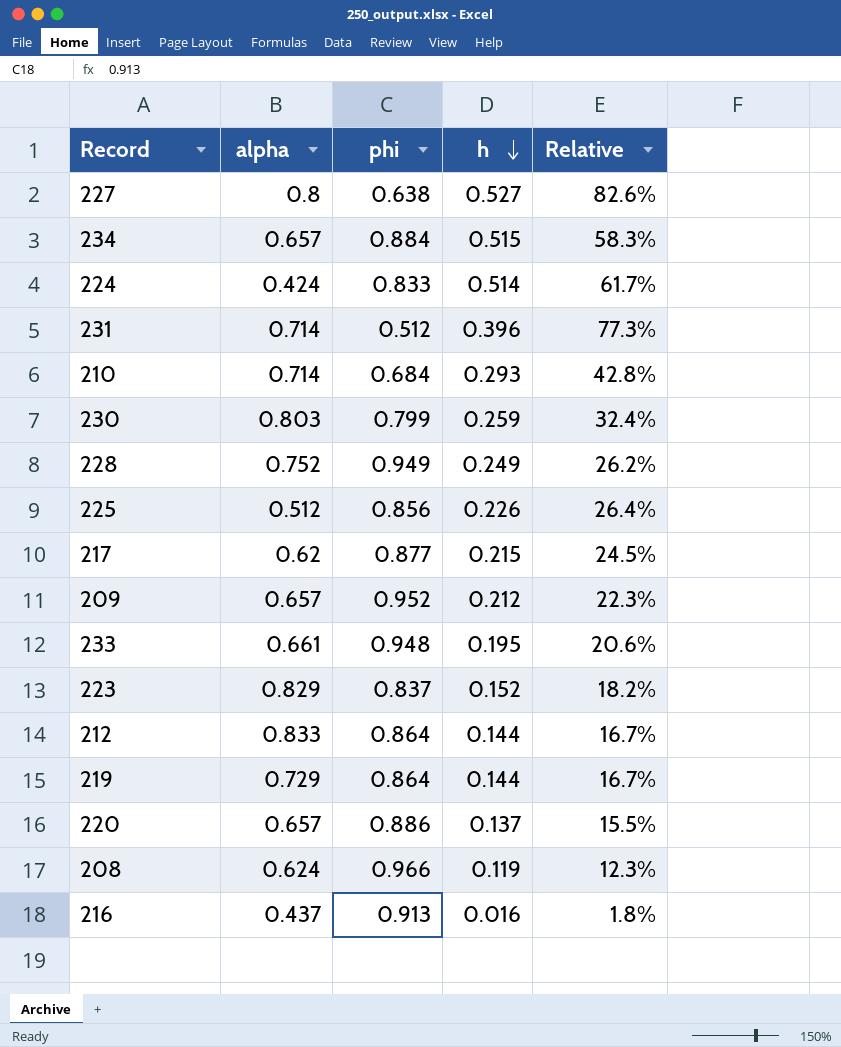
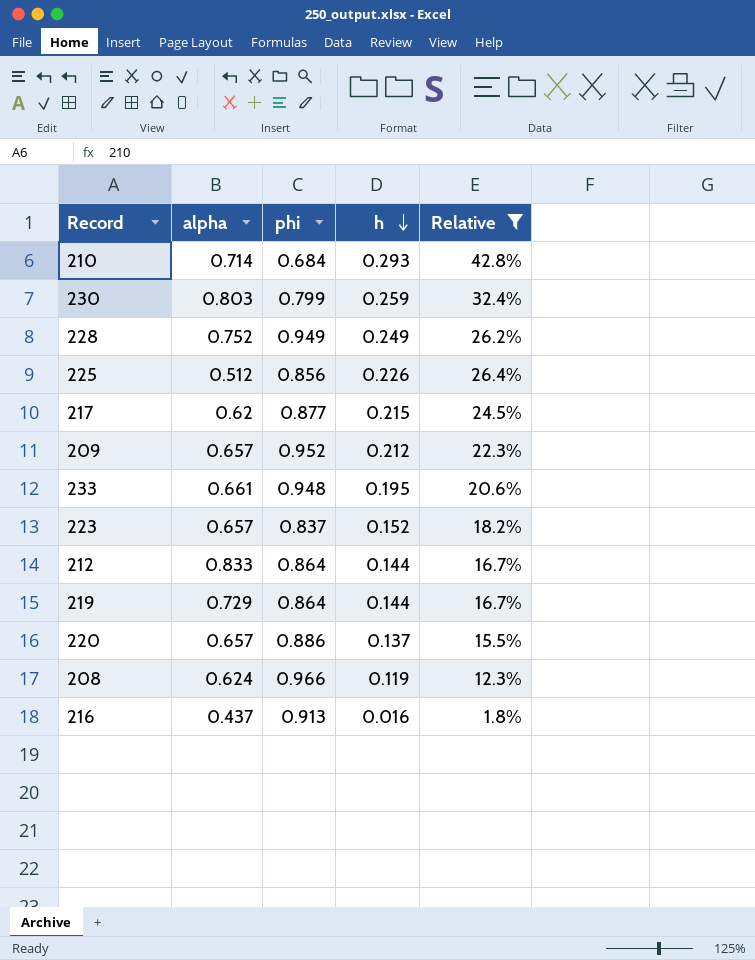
filter: none -> Relative <= 42.8%
223 | alpha: 0.829 -> 0.657

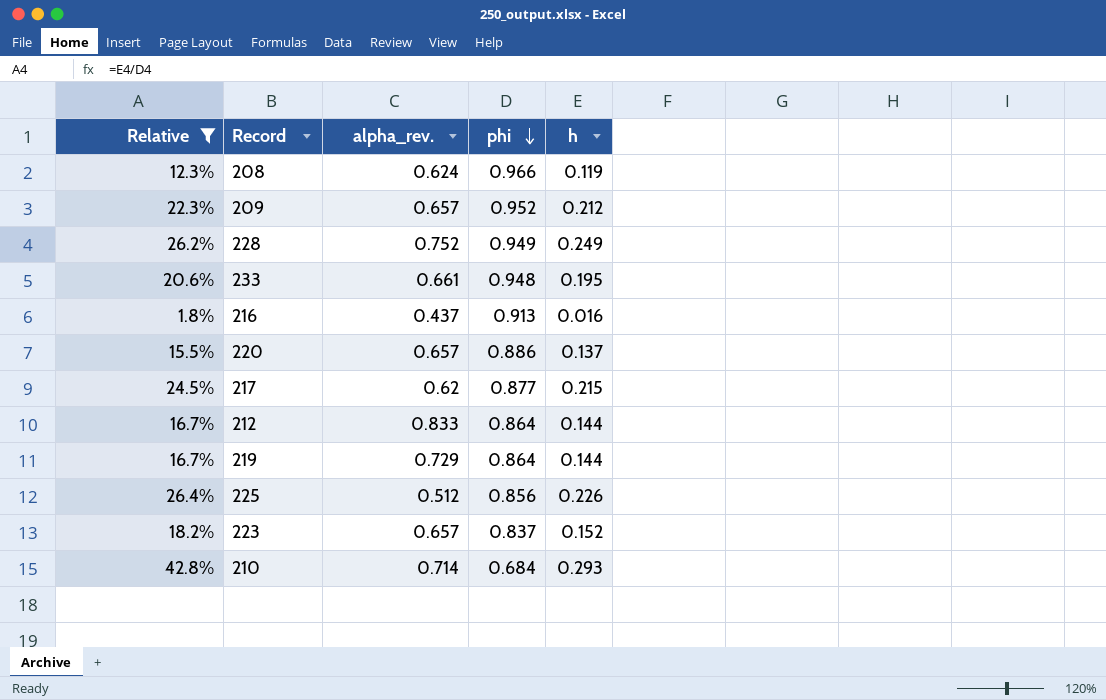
row order: h descending -> phi descending
column Relative | position: 5 -> 1
column name: alpha -> alpha_rev.
row 230: 0.803 | 0.799 | 0.259 | 32.4% -> none

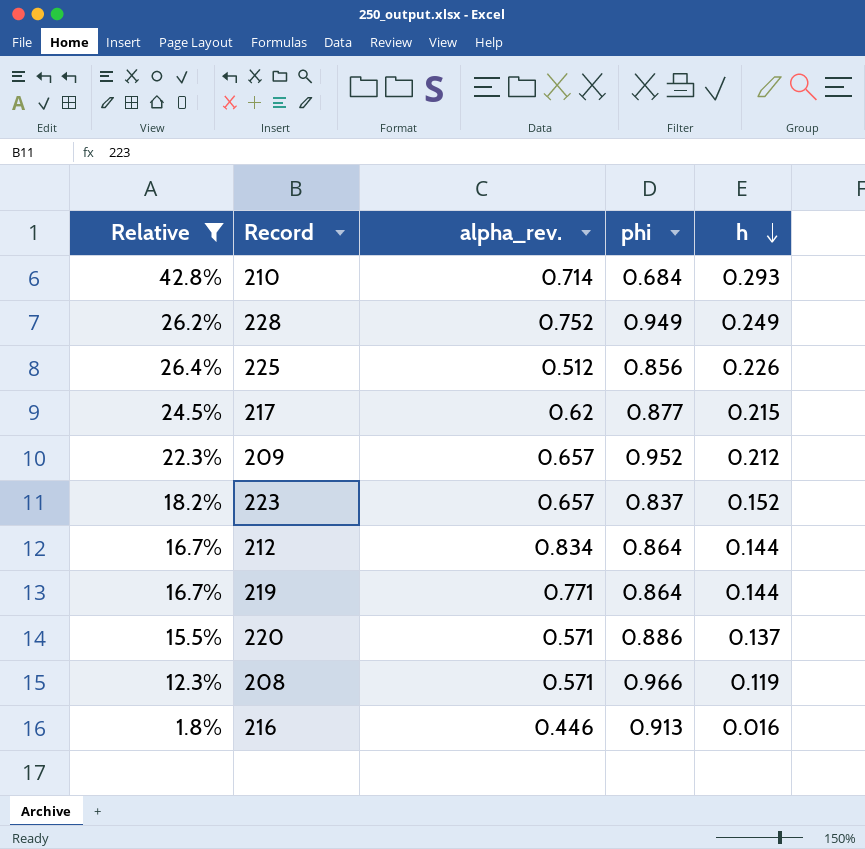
row order: phi descending -> h descending
row 233: 20.6% | 0.661 | 0.948 | 0.195 -> none
212 | alpha_rev.: 0.833 -> 0.834
219 | alpha_rev.: 0.729 -> 0.771
220 | alpha_rev.: 0.657 -> 0.571
208 | alpha_rev.: 0.624 -> 0.571
216 | alpha_rev.: 0.437 -> 0.446

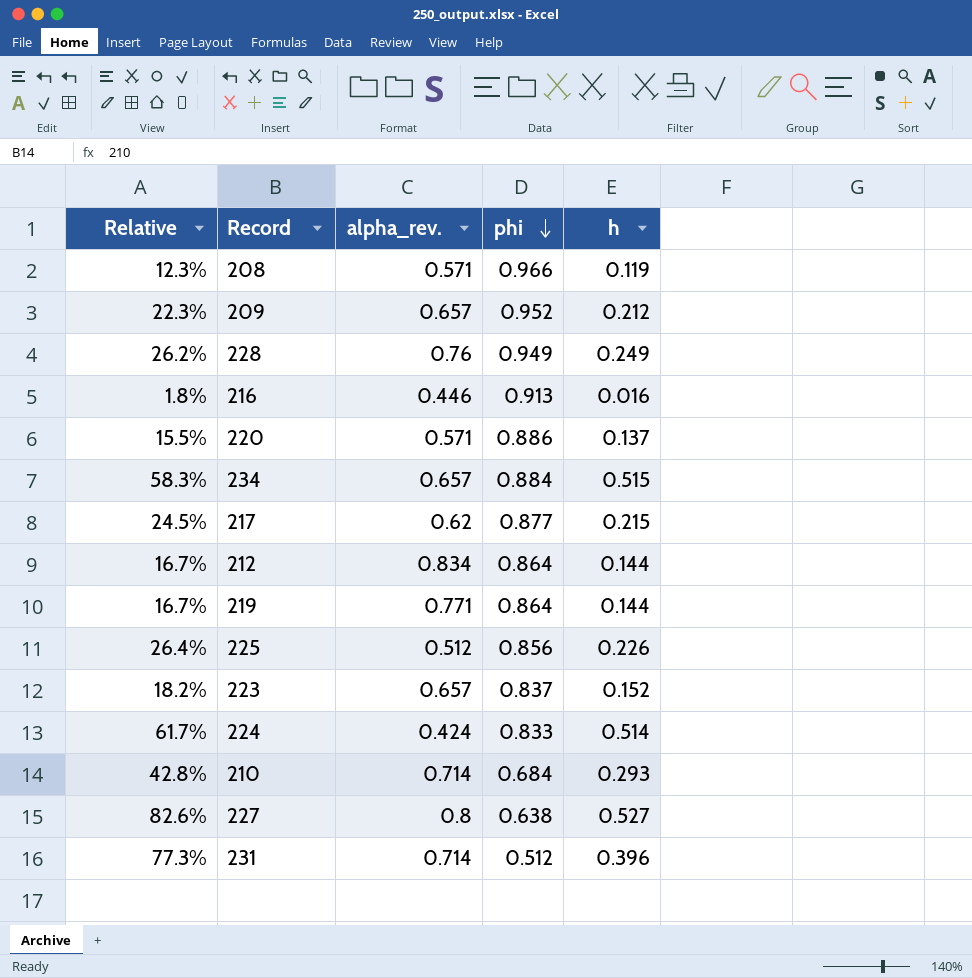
filter: Relative <= 42.8% -> none
row order: h descending -> phi descending
228 | alpha_rev.: 0.752 -> 0.76

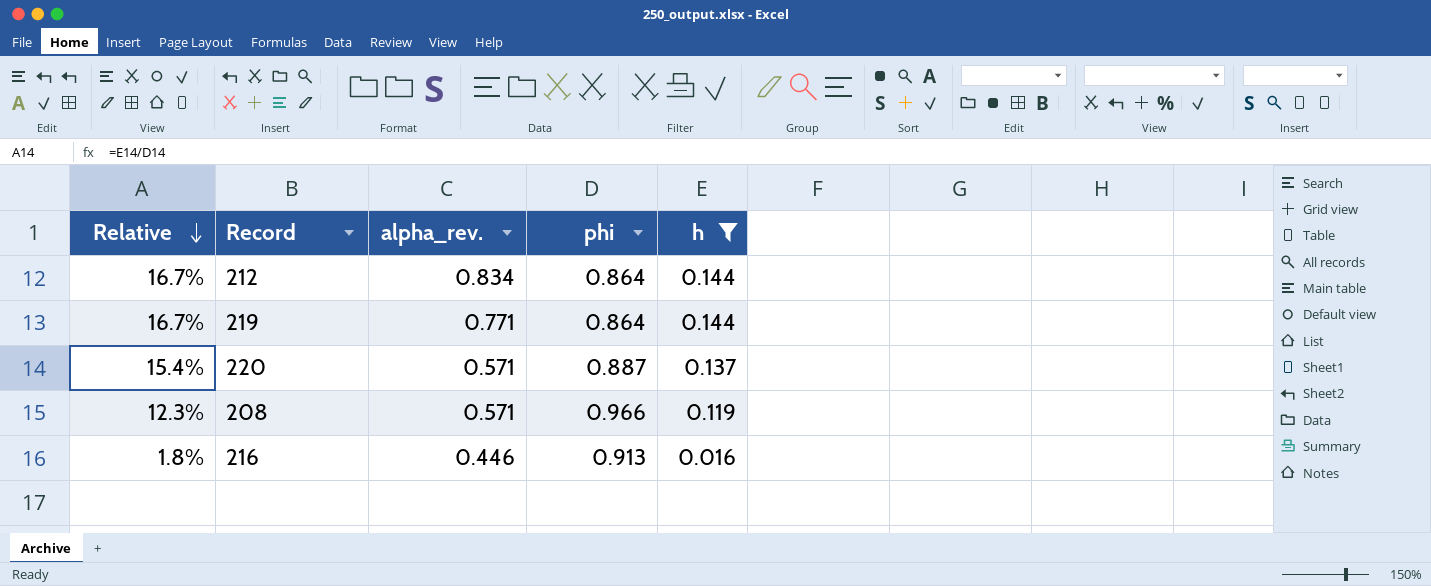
filter: none -> h <= 0.144
row order: phi descending -> Relative descending
220 | Relative: 15.5% -> 15.4%
220 | phi: 0.886 -> 0.887

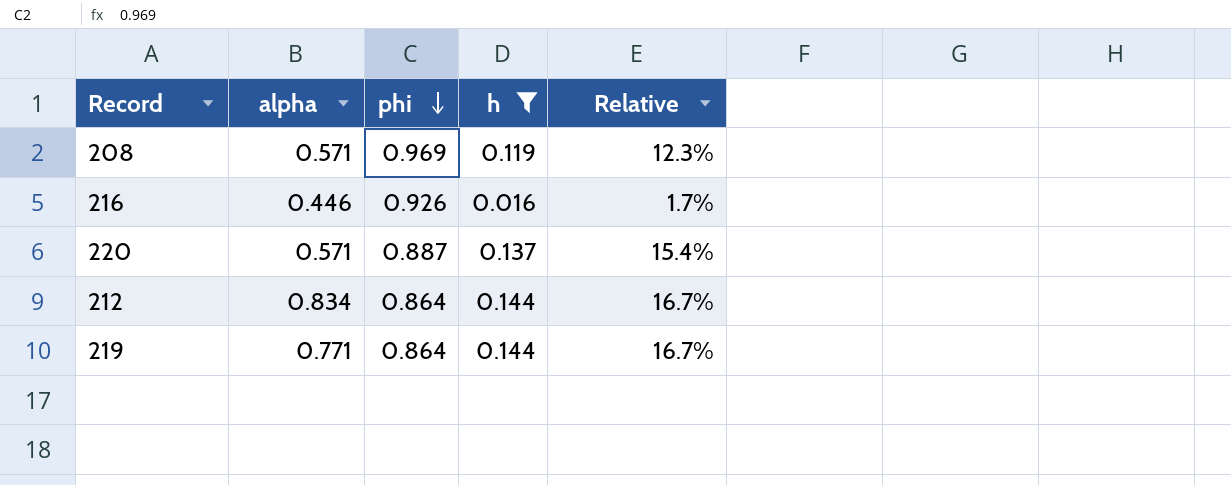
row order: Relative descending -> phi descending
column name: alpha_rev. -> alpha
column Relative | position: 1 -> 5
208 | phi: 0.966 -> 0.969
216 | phi: 0.913 -> 0.926
216 | Relative: 1.8% -> 1.7%

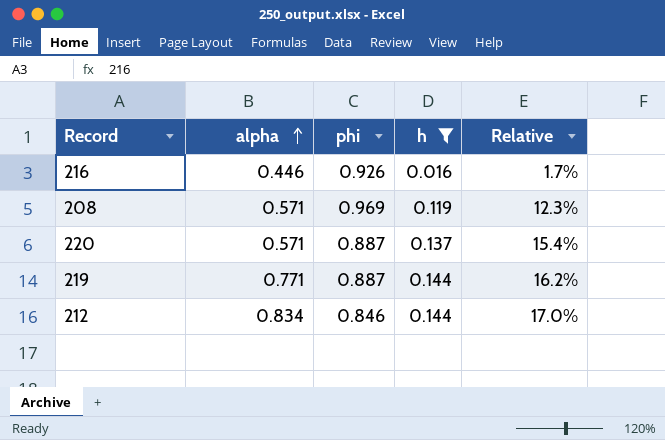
row order: phi descending -> alpha ascending
219 | phi: 0.864 -> 0.887
219 | Relative: 16.7% -> 16.2%
212 | phi: 0.864 -> 0.846
212 | Relative: 16.7% -> 17.0%

